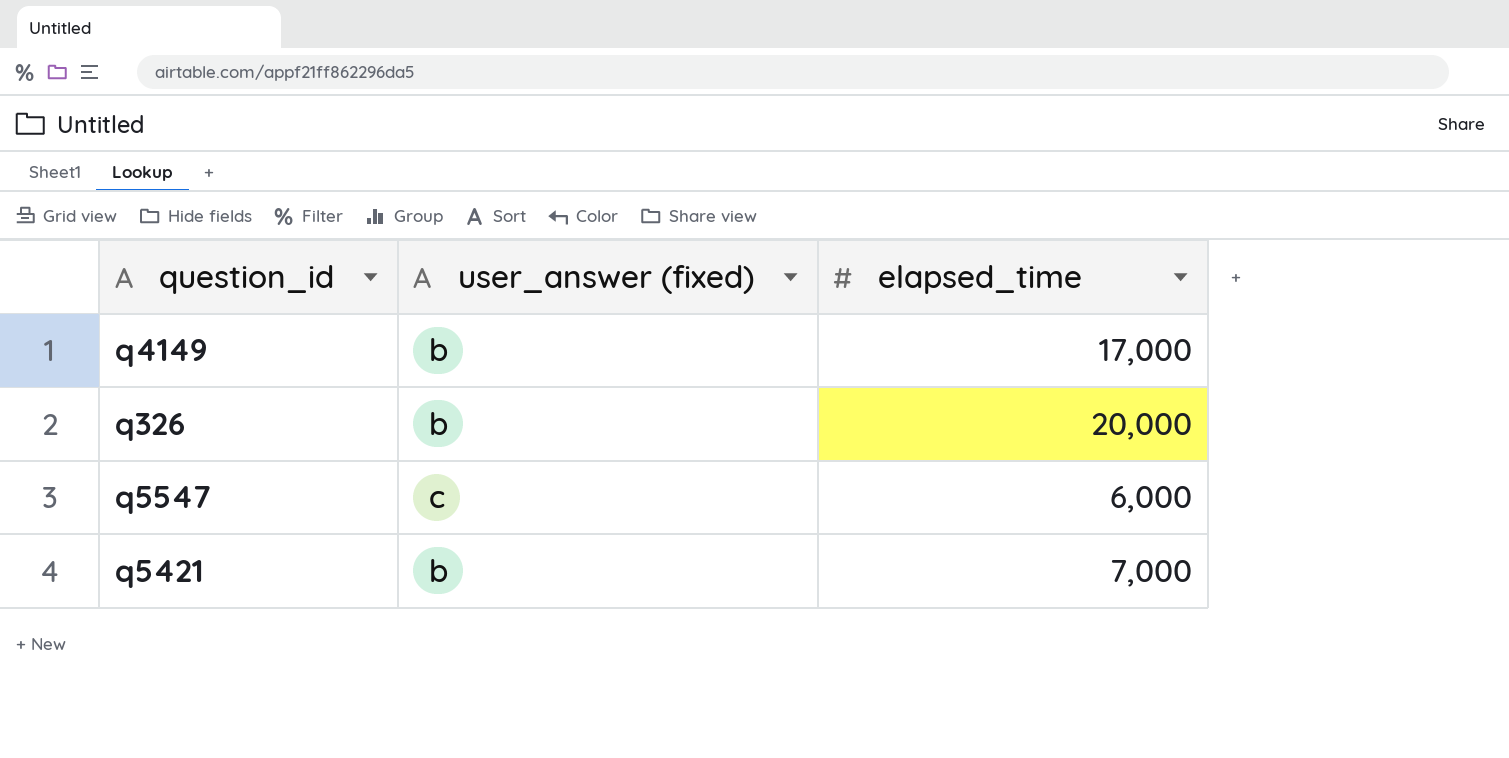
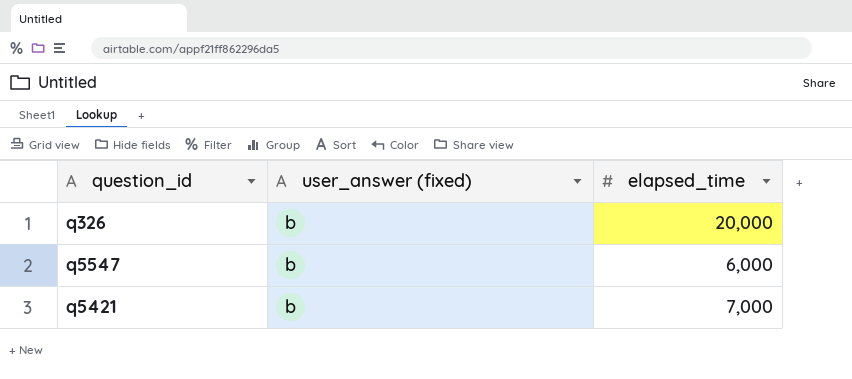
row q4149: b | 17,000 -> none
q5547 | user_answer (fixed): c -> b

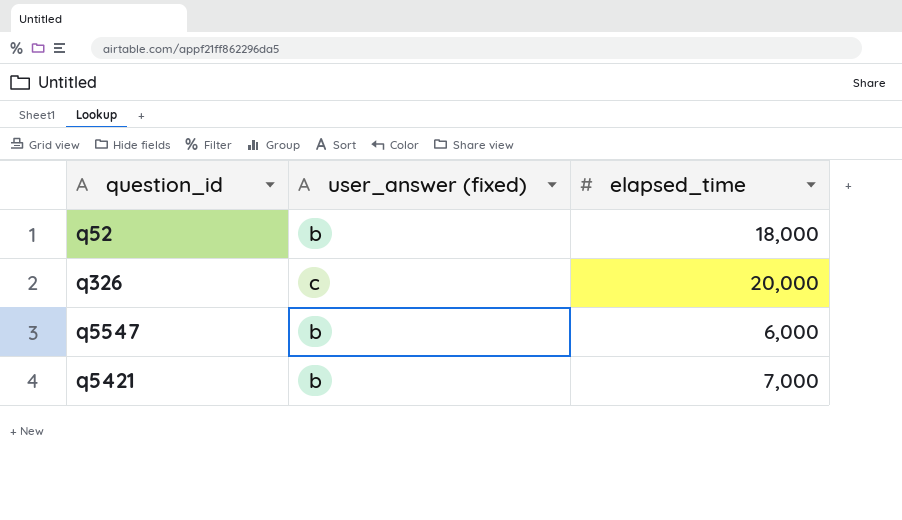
row q52: none -> b | 18,000
q326 | user_answer (fixed): b -> c

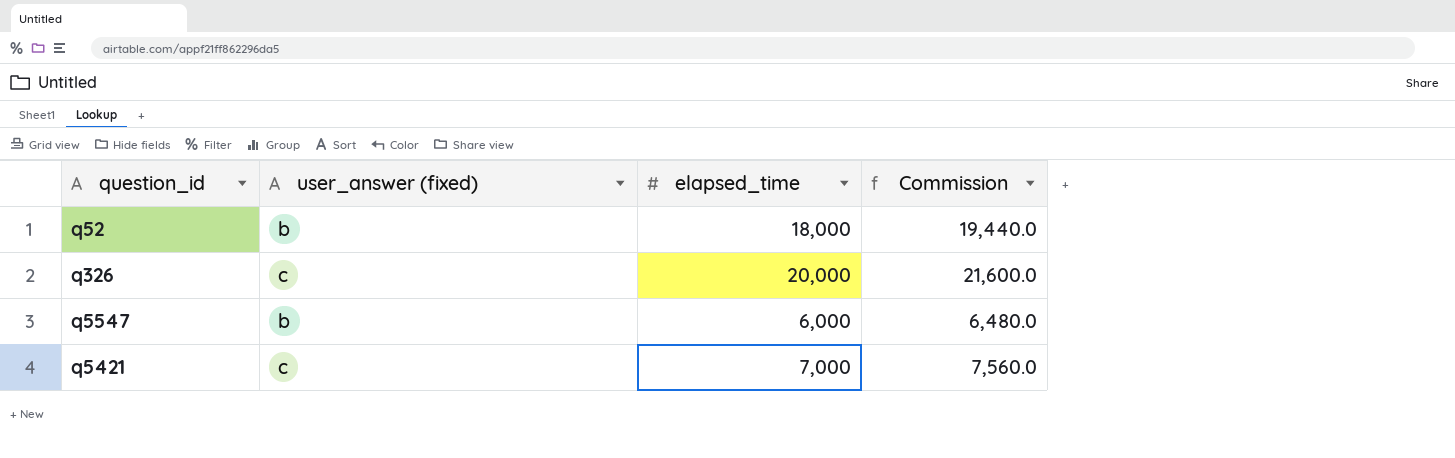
column Commission | formula: none -> [elapsed_time] * 1.08
q5421 | user_answer (fixed): b -> c

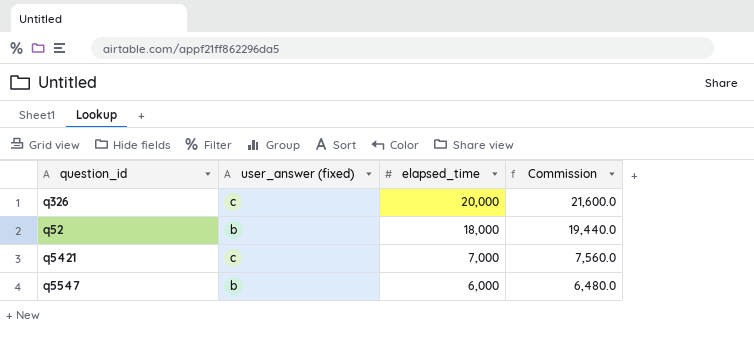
row order: none -> elapsed_time descending

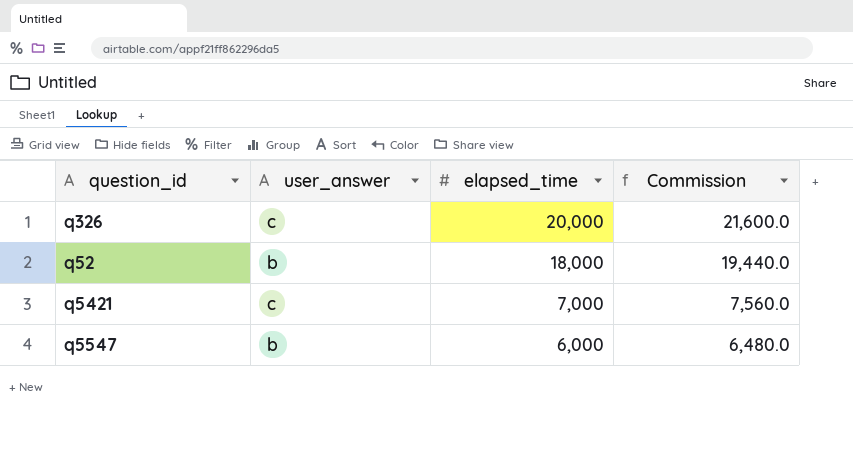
column name: user_answer (fixed) -> user_answer

